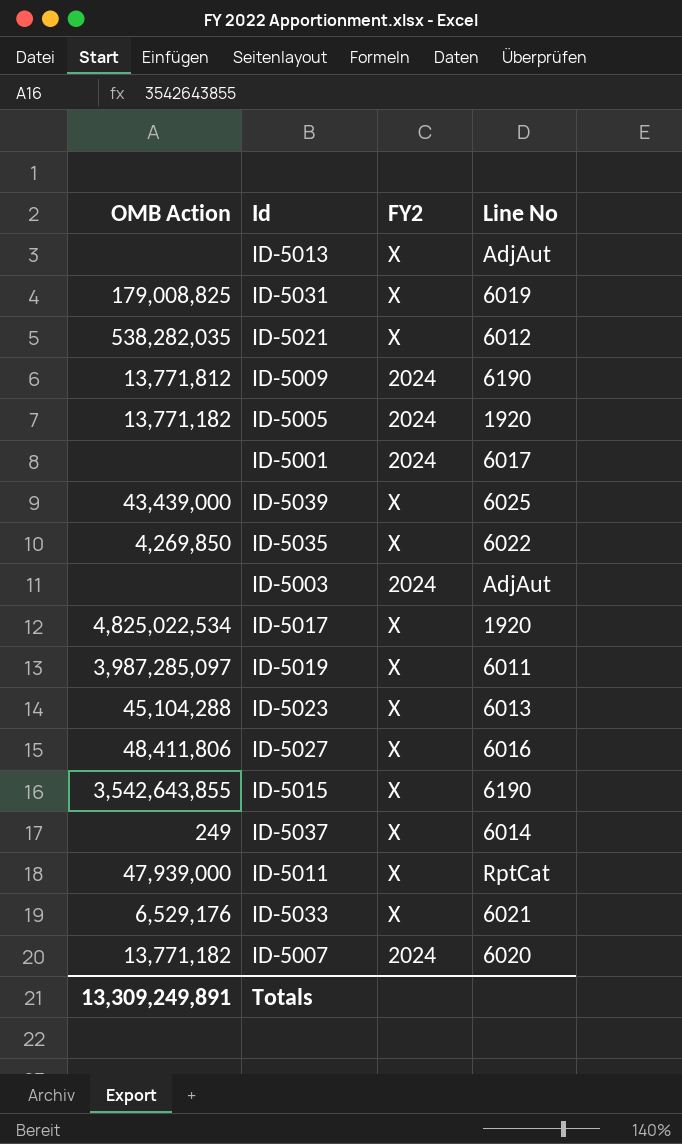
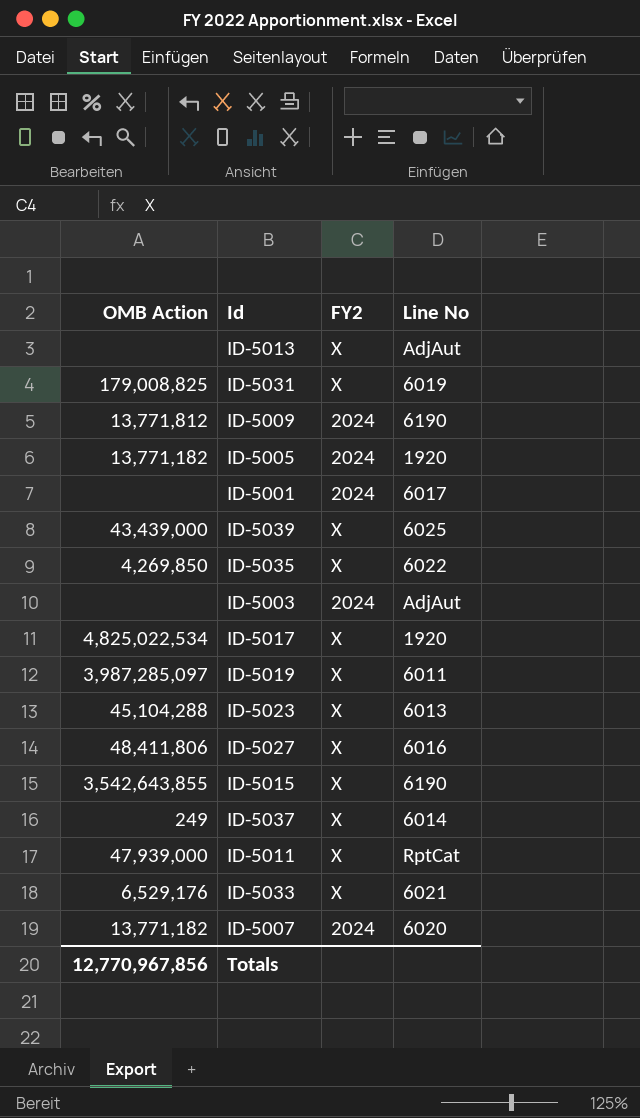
row ID-5021: 538,282,035 | X | 6012 -> none
Totals | OMB Action: 13,309,249,891 -> 12,770,967,856

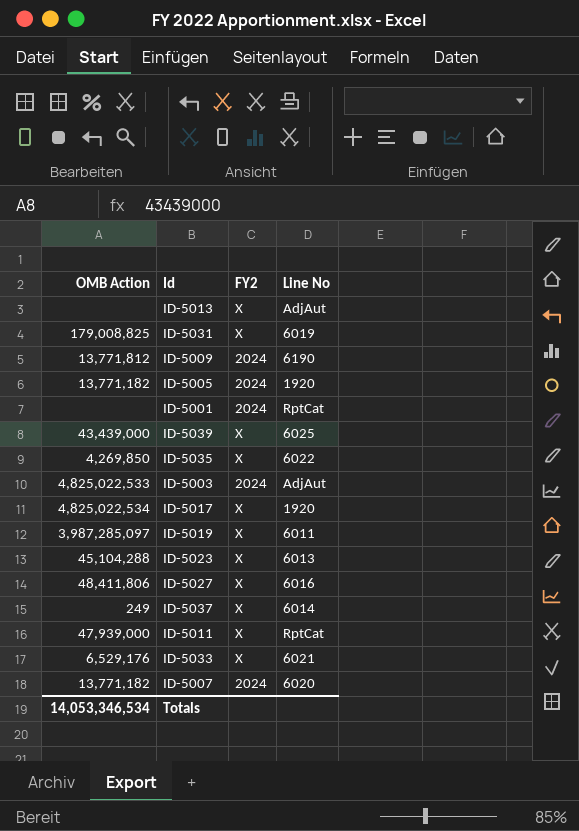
row ID-5015: 3,542,643,855 | X | 6190 -> none
ID-5001 | Line No: 6017 -> RptCat
ID-5003 | OMB Action: none -> 4,825,022,533
Totals | OMB Action: 12,770,967,856 -> 14,053,346,534

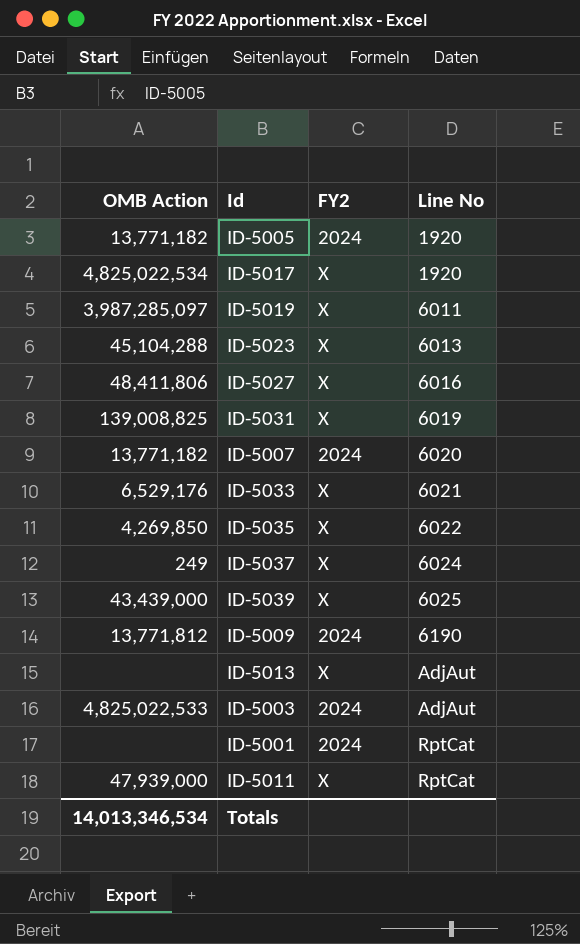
row order: none -> Line No ascending
ID-5031 | OMB Action: 179,008,825 -> 139,008,825
ID-5037 | Line No: 6014 -> 6024
Totals | OMB Action: 14,053,346,534 -> 14,013,346,534

